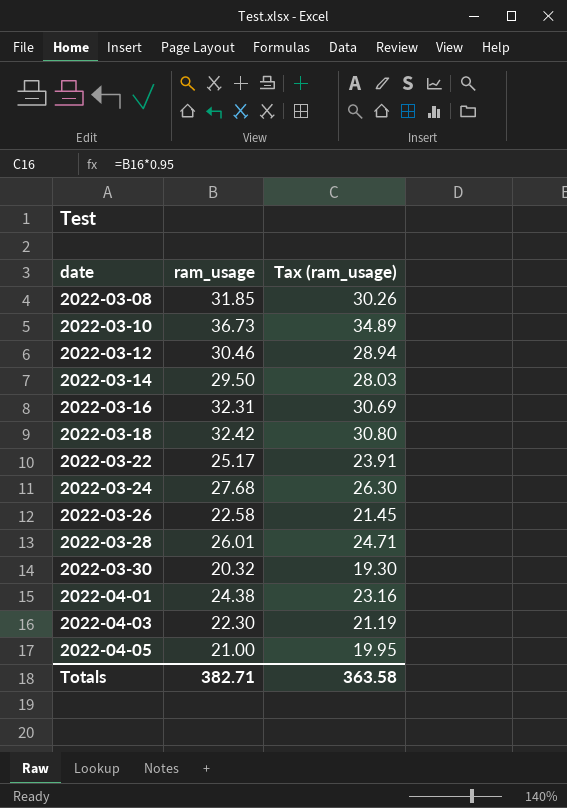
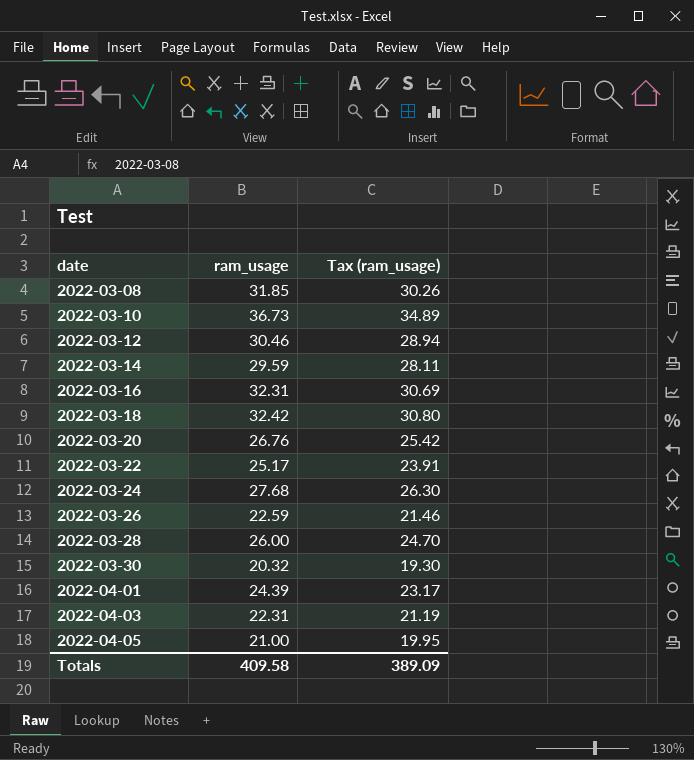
2022-03-14 | ram_usage: 29.50 -> 29.59
2022-03-14 | Tax (ram_usage): 28.03 -> 28.11
row 2022-03-20: none -> 26.76 | 25.42
2022-03-26 | ram_usage: 22.58 -> 22.59
2022-03-26 | Tax (ram_usage): 21.45 -> 21.46
2022-03-28 | ram_usage: 26.01 -> 26.00
2022-03-28 | Tax (ram_usage): 24.71 -> 24.70
2022-04-01 | ram_usage: 24.38 -> 24.39
2022-04-01 | Tax (ram_usage): 23.16 -> 23.17
2022-04-03 | ram_usage: 22.30 -> 22.31
Totals | ram_usage: 382.71 -> 409.58
Totals | Tax (ram_usage): 363.58 -> 389.09

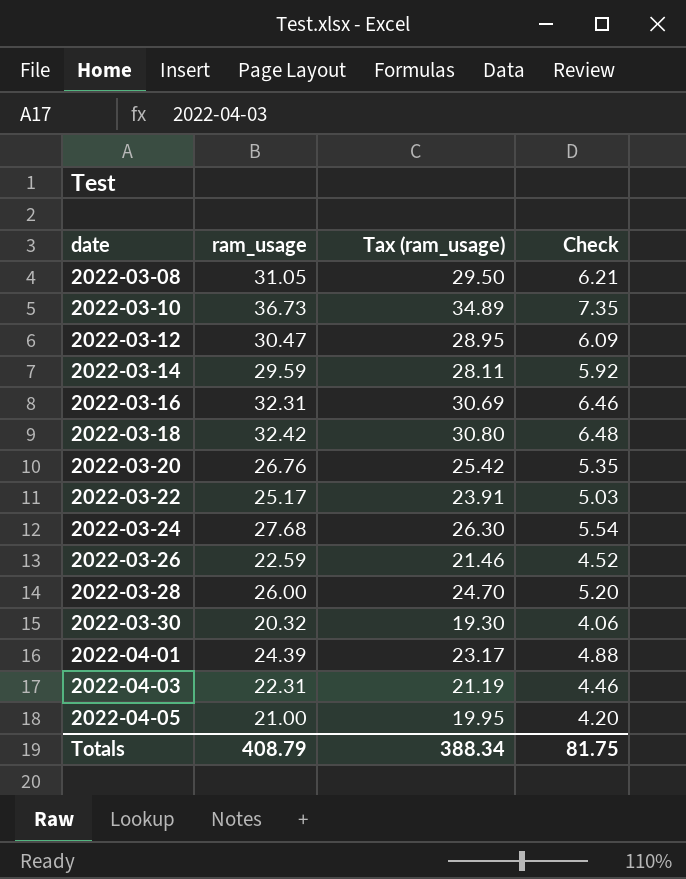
column Check | formula: none -> [ram_usage] * 0.2
2022-03-08 | ram_usage: 31.85 -> 31.05
2022-03-08 | Tax (ram_usage): 30.26 -> 29.50
2022-03-12 | ram_usage: 30.46 -> 30.47
2022-03-12 | Tax (ram_usage): 28.94 -> 28.95
Totals | ram_usage: 409.58 -> 408.79
Totals | Tax (ram_usage): 389.09 -> 388.34

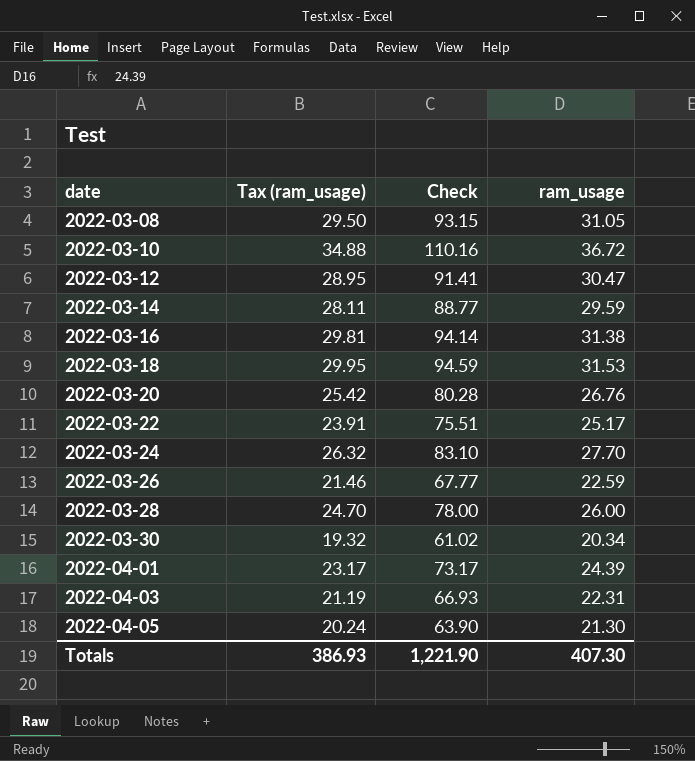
column Check | formula: [ram_usage] * 0.2 -> [ram_usage] * 3
column ram_usage | position: 2 -> 4
2022-03-10 | Tax (ram_usage): 34.89 -> 34.88
2022-03-10 | ram_usage: 36.73 -> 36.72
2022-03-16 | Tax (ram_usage): 30.69 -> 29.81
2022-03-16 | ram_usage: 32.31 -> 31.38
2022-03-18 | Tax (ram_usage): 30.80 -> 29.95
2022-03-18 | ram_usage: 32.42 -> 31.53
2022-03-24 | Tax (ram_usage): 26.30 -> 26.32
2022-03-24 | ram_usage: 27.68 -> 27.70
2022-03-30 | Tax (ram_usage): 19.30 -> 19.32
2022-03-30 | ram_usage: 20.32 -> 20.34
2022-04-05 | Tax (ram_usage): 19.95 -> 20.24
2022-04-05 | ram_usage: 21.00 -> 21.30
Totals | Tax (ram_usage): 388.34 -> 386.93
Totals | Check: 81.75 -> 1,221.90
Totals | ram_usage: 408.79 -> 407.30

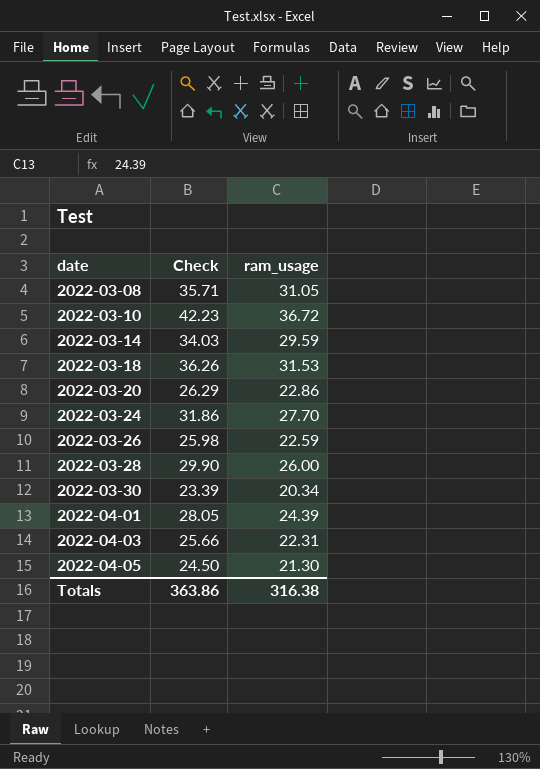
column Tax (ram_usage) | formula: [ram_usage] * 0.95 -> none
column Check | formula: [ram_usage] * 3 -> [ram_usage] * 1.15
row 2022-03-12: 28.95 | 91.41 | 30.47 -> none
row 2022-03-16: 29.81 | 94.14 | 31.38 -> none
row 2022-03-22: 23.91 | 75.51 | 25.17 -> none
2022-03-20 | ram_usage: 26.76 -> 22.86
Totals | Check: 1,221.90 -> 363.86
Totals | ram_usage: 407.30 -> 316.38

